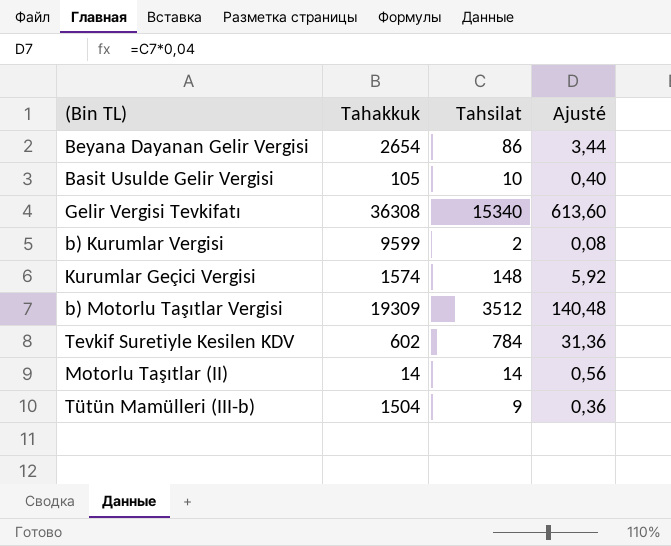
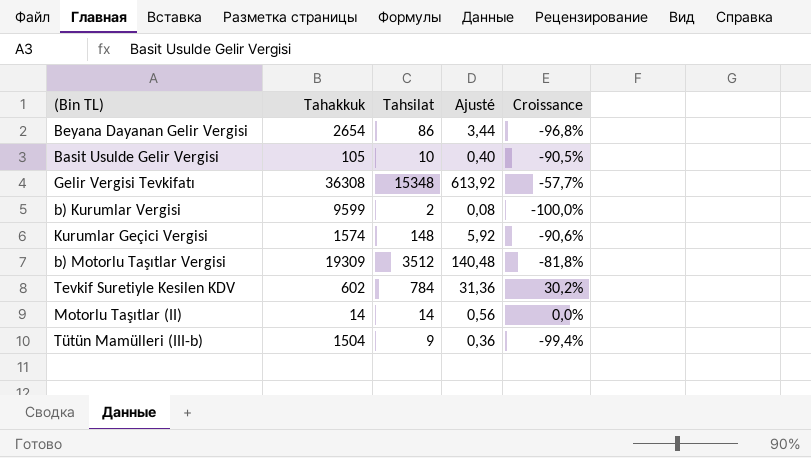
column Croissance | formula: none -> ([Tahsilat] - [Tahakkuk]) / [Tahakkuk]
Gelir Vergisi Tevkifatı | Tahsilat: 15340 -> 15348
Gelir Vergisi Tevkifatı | Ajusté: 613,60 -> 613,92

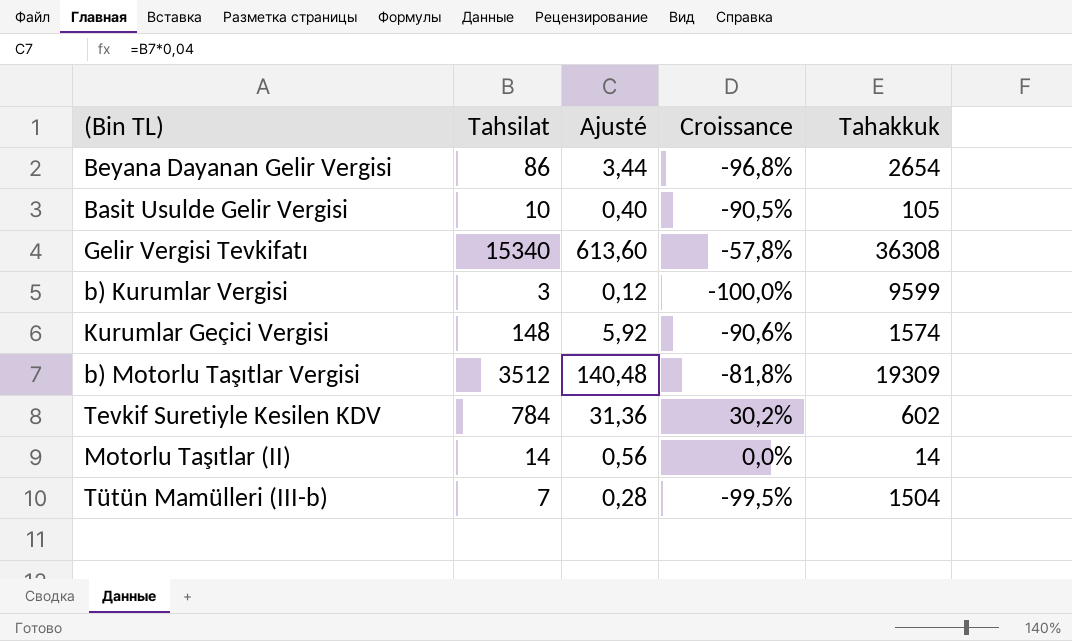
column Tahakkuk | position: 2 -> 5
Gelir Vergisi Tevkifatı | Tahsilat: 15348 -> 15340
Gelir Vergisi Tevkifatı | Ajusté: 613,92 -> 613,60
Gelir Vergisi Tevkifatı | Croissance: -57,7% -> -57,8%
b) Kurumlar Vergisi | Tahsilat: 2 -> 3
b) Kurumlar Vergisi | Ajusté: 0,08 -> 0,12
Tütün Mamülleri (III-b) | Tahsilat: 9 -> 7
Tütün Mamülleri (III-b) | Ajusté: 0,36 -> 0,28
Tütün Mamülleri (III-b) | Croissance: -99,4% -> -99,5%

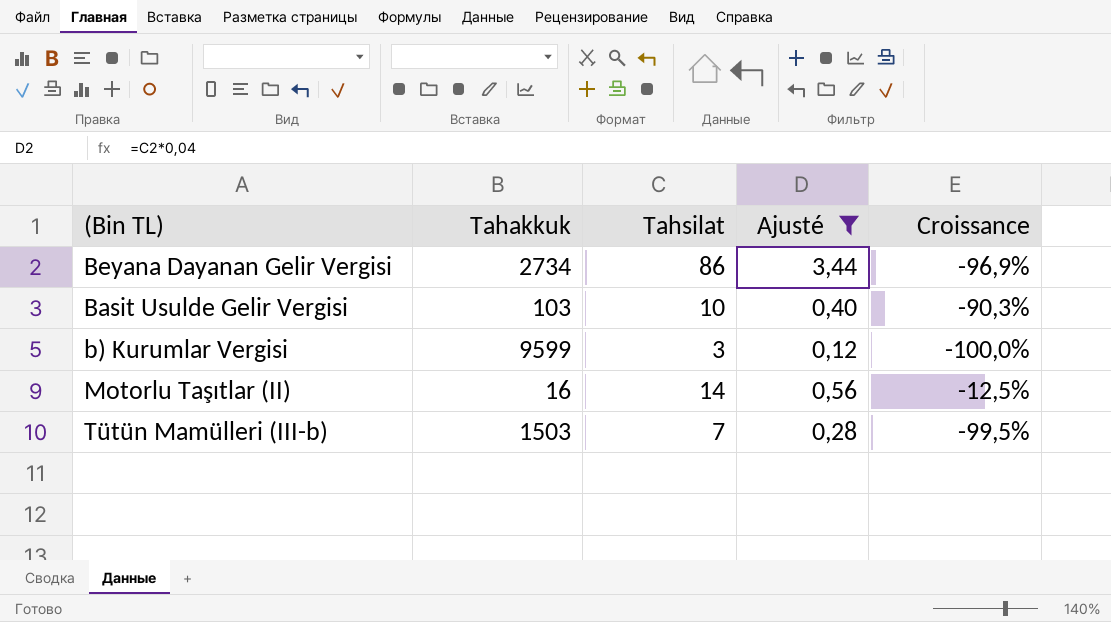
filter: none -> Ajusté <= 3,44
column Tahakkuk | position: 5 -> 2
Beyana Dayanan Gelir Vergisi | Tahakkuk: 2654 -> 2734
Beyana Dayanan Gelir Vergisi | Croissance: -96,8% -> -96,9%
Basit Usulde Gelir Vergisi | Tahakkuk: 105 -> 103
Basit Usulde Gelir Vergisi | Croissance: -90,5% -> -90,3%
Motorlu Taşıtlar (II) | Tahakkuk: 14 -> 16
Motorlu Taşıtlar (II) | Croissance: 0,0% -> -12,5%
Tütün Mamülleri (III-b) | Tahakkuk: 1504 -> 1503

